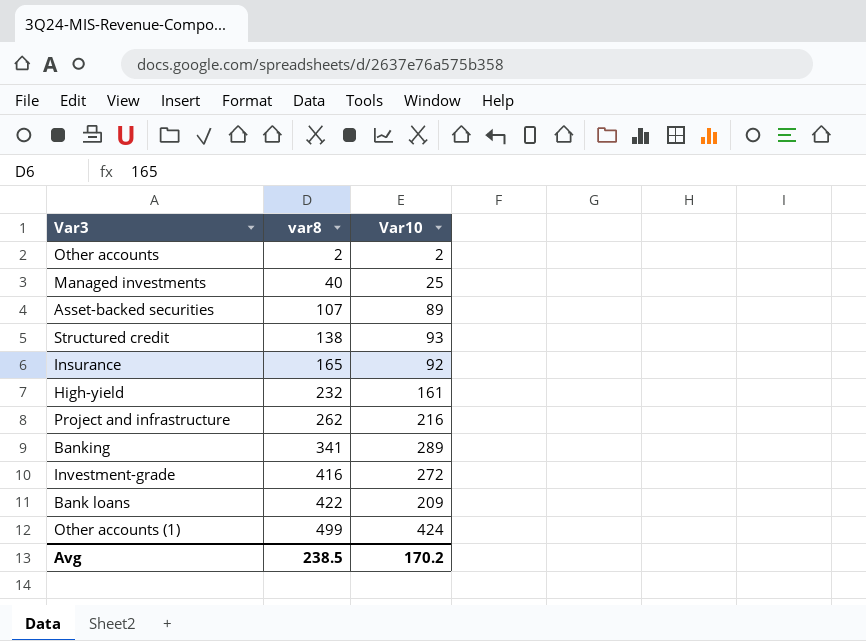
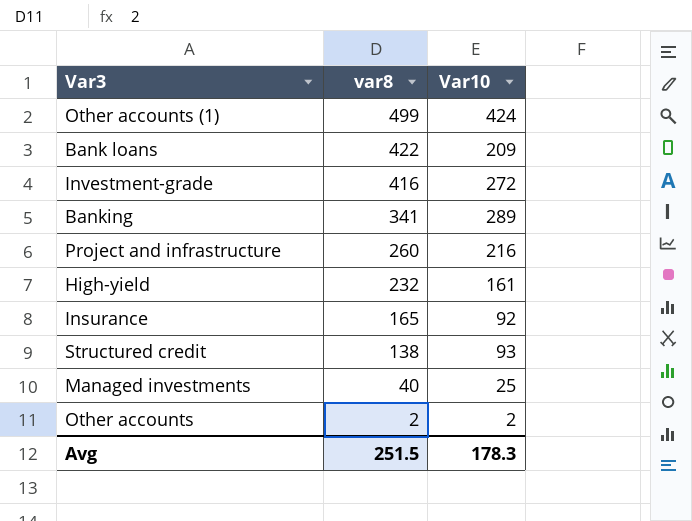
row order: var8 ascending -> var8 descending
row Asset-backed securities: 107 | 89 -> none
Project and infrastructure | var8: 262 -> 260
Avg | var8: 238.5 -> 251.5
Avg | Var10: 170.2 -> 178.3

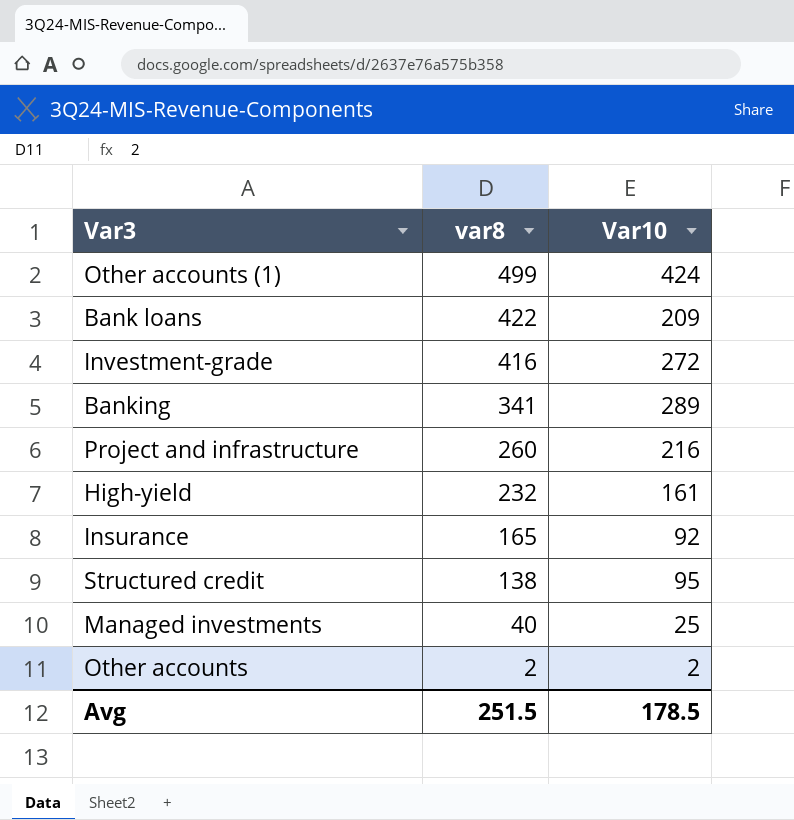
Structured credit | Var10: 93 -> 95
Avg | Var10: 178.3 -> 178.5

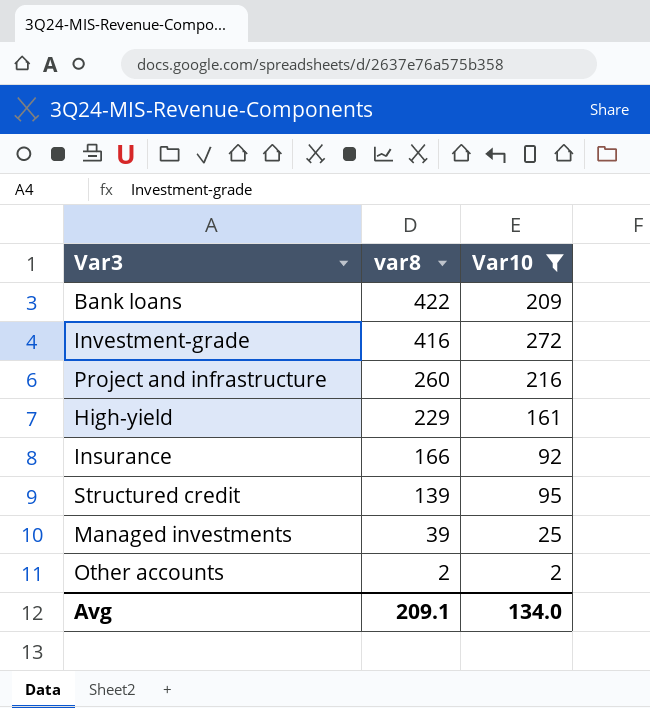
filter: none -> Var10 <= 272
High-yield | var8: 232 -> 229
Insurance | var8: 165 -> 166
Structured credit | var8: 138 -> 139
Managed investments | var8: 40 -> 39
Avg | var8: 251.5 -> 209.1
Avg | Var10: 178.5 -> 134.0

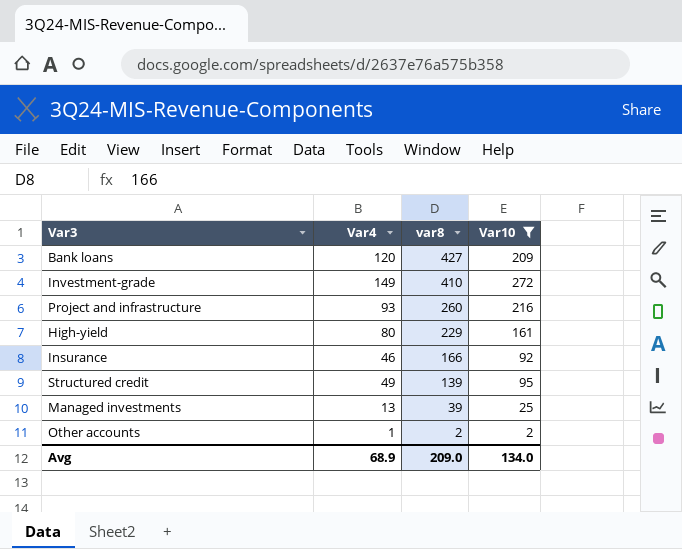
column Var4 | position: none -> 2
Bank loans | var8: 422 -> 427
Investment-grade | var8: 416 -> 410
Avg | var8: 209.1 -> 209.0

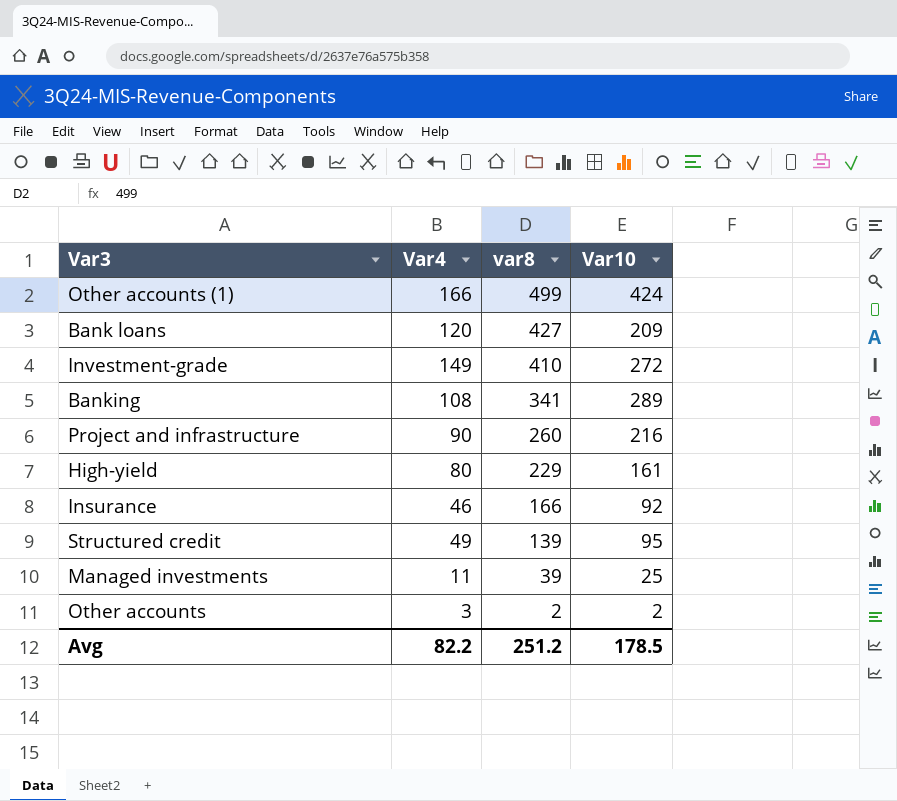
filter: Var10 <= 272 -> none
Project and infrastructure | Var4: 93 -> 90
Managed investments | Var4: 13 -> 11
Other accounts | Var4: 1 -> 3
Avg | Var4: 68.9 -> 82.2
Avg | var8: 209.0 -> 251.2
Avg | Var10: 134.0 -> 178.5

